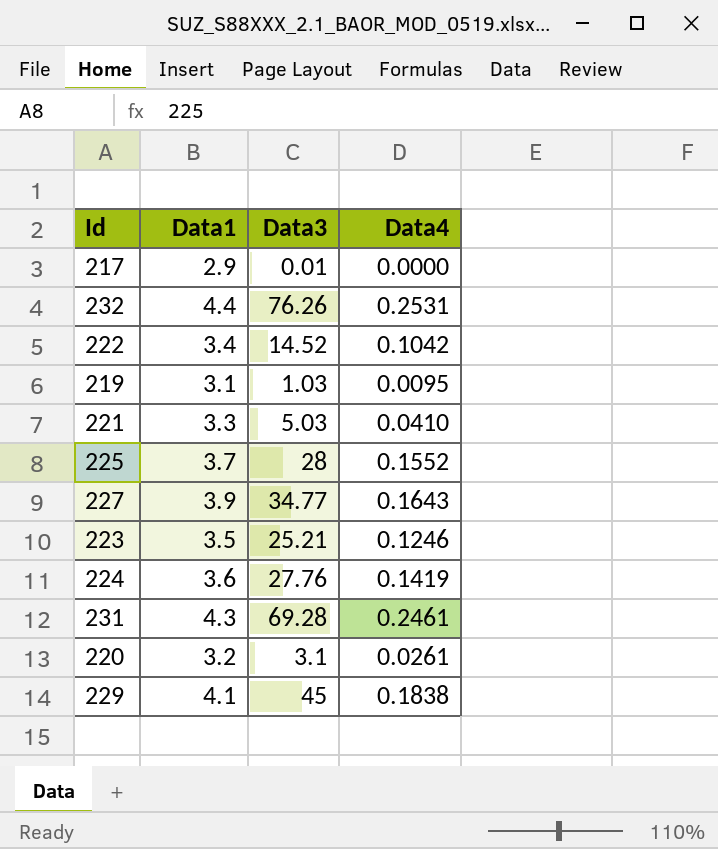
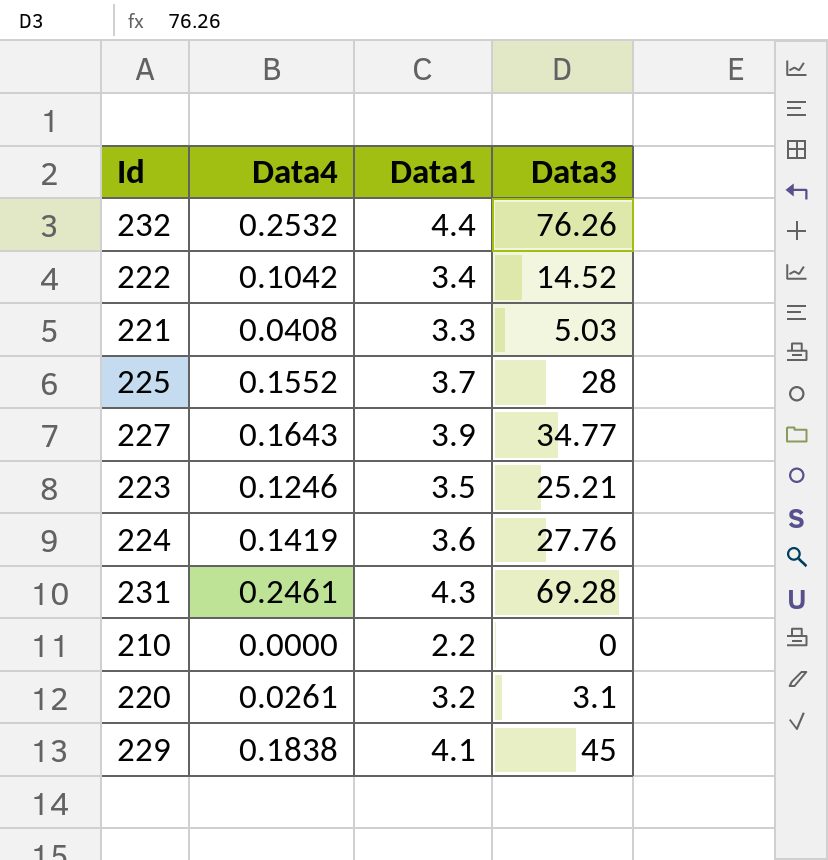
column Data4 | position: 4 -> 2
row 217: 2.9 | 0.01 | 0.0000 -> none
row 219: 3.1 | 1.03 | 0.0095 -> none
232 | Data4: 0.2531 -> 0.2532
221 | Data4: 0.0410 -> 0.0408
row 210: none -> 0.0000 | 2.2 | 0

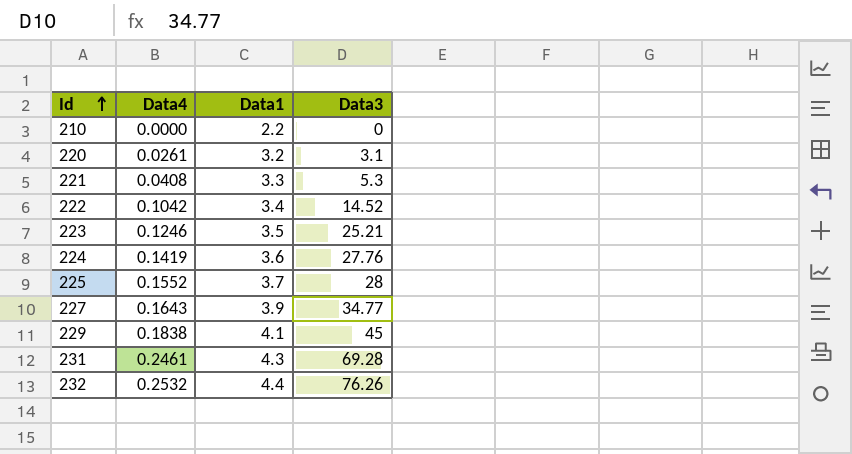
row order: none -> Id ascending
221 | Data3: 5.03 -> 5.3

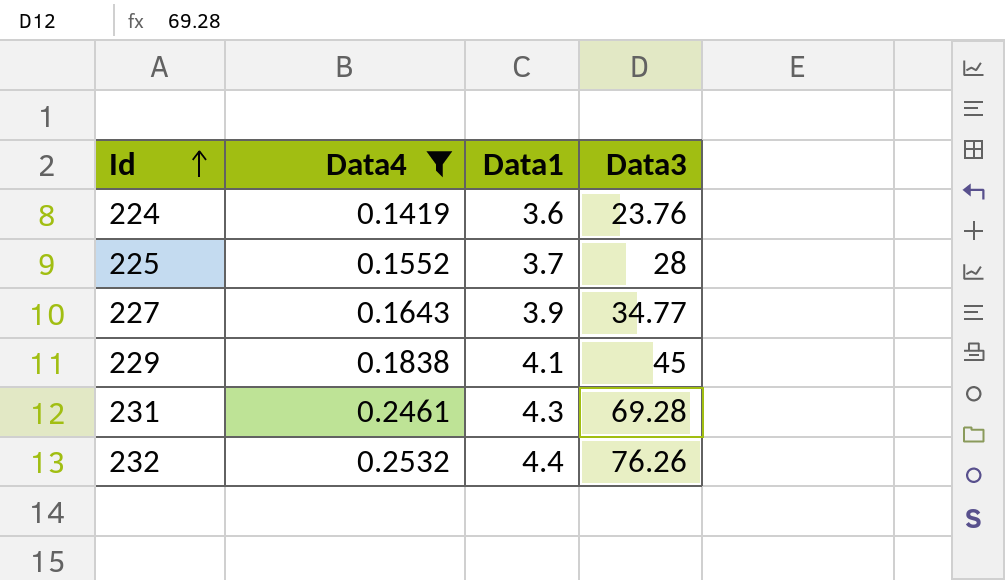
filter: none -> Data4 >= 0.1419
224 | Data3: 27.76 -> 23.76

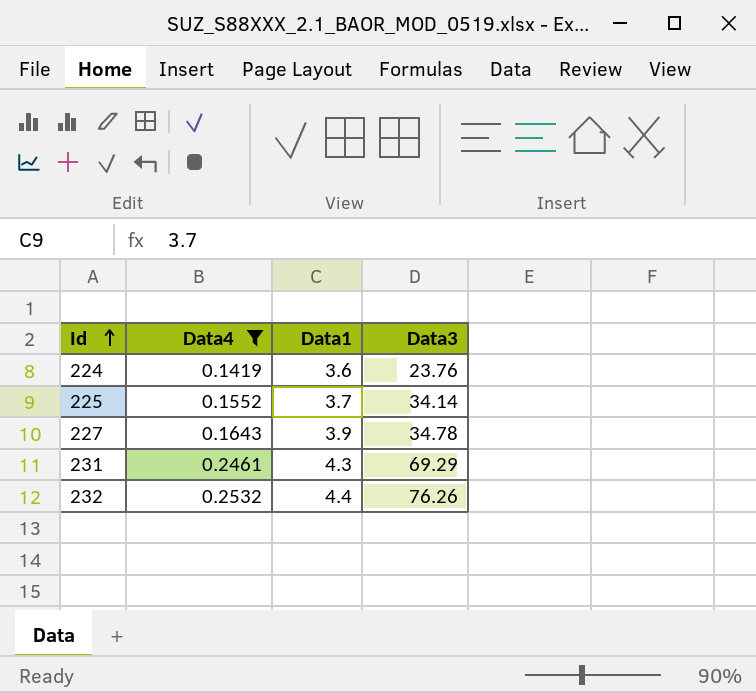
row 229: 0.1838 | 4.1 | 45 -> none
225 | Data3: 28 -> 34.14
227 | Data3: 34.77 -> 34.78
231 | Data3: 69.28 -> 69.29

